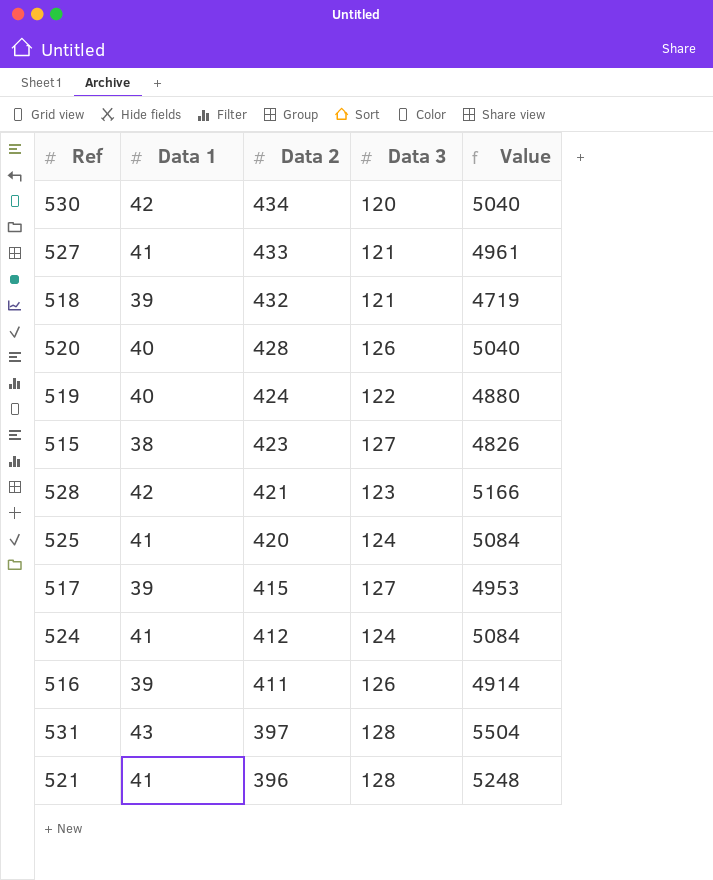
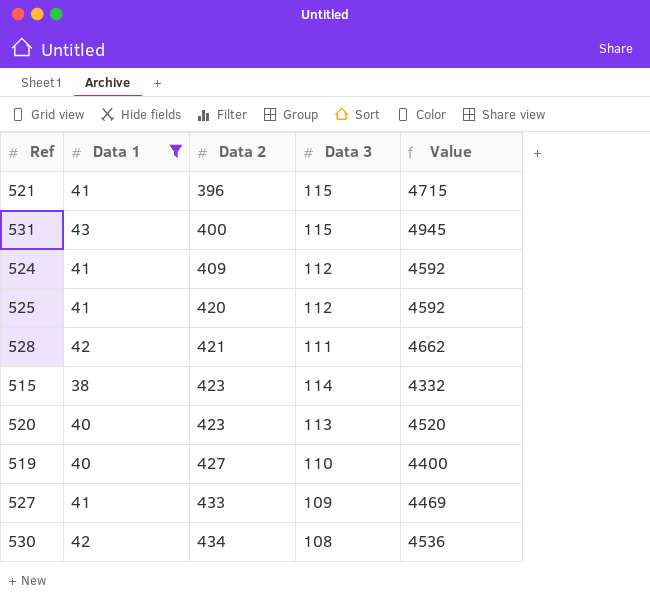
filter: none -> Data 1 != 39
row order: Data 2 descending -> Data 2 ascending
521 | Data 3: 128 -> 115
521 | Value: 5248 -> 4715
531 | Data 2: 397 -> 400
531 | Data 3: 128 -> 115
531 | Value: 5504 -> 4945
524 | Data 2: 412 -> 409
524 | Data 3: 124 -> 112
524 | Value: 5084 -> 4592
525 | Data 3: 124 -> 112
525 | Value: 5084 -> 4592
528 | Data 3: 123 -> 111
528 | Value: 5166 -> 4662
515 | Data 3: 127 -> 114
515 | Value: 4826 -> 4332
520 | Data 2: 428 -> 423
520 | Data 3: 126 -> 113
520 | Value: 5040 -> 4520
519 | Data 2: 424 -> 427
519 | Data 3: 122 -> 110
519 | Value: 4880 -> 4400
527 | Data 3: 121 -> 109
527 | Value: 4961 -> 4469
530 | Data 3: 120 -> 108
530 | Value: 5040 -> 4536

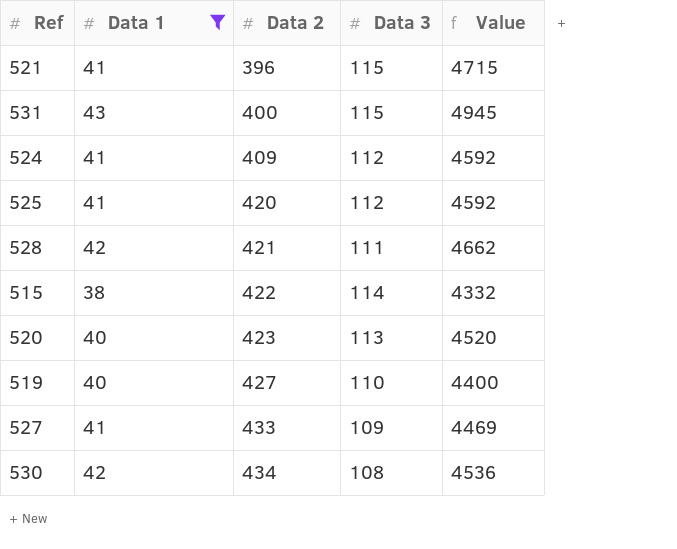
515 | Data 2: 423 -> 422

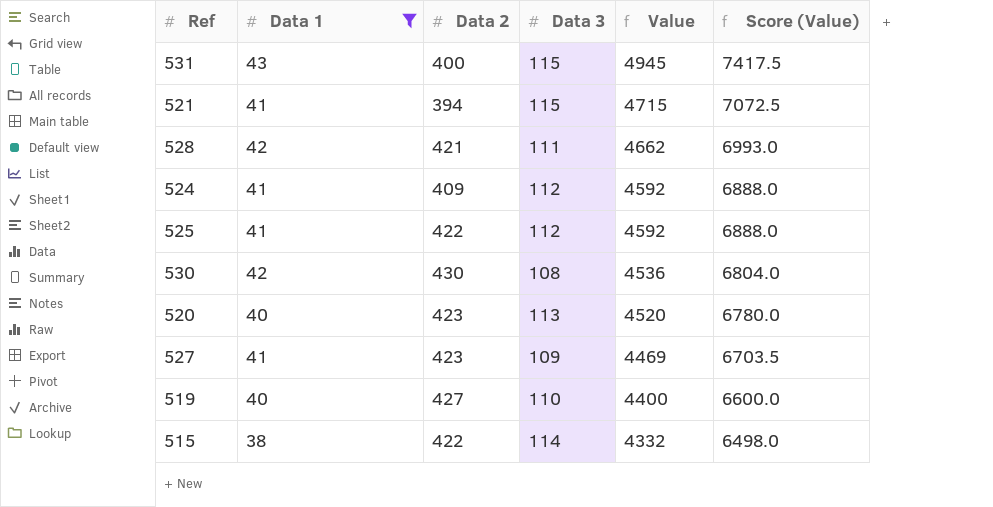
row order: Data 2 ascending -> Value descending
column Score (Value) | formula: none -> [Value] * 1.5
521 | Data 2: 396 -> 394
525 | Data 2: 420 -> 422
530 | Data 2: 434 -> 430
527 | Data 2: 433 -> 423

